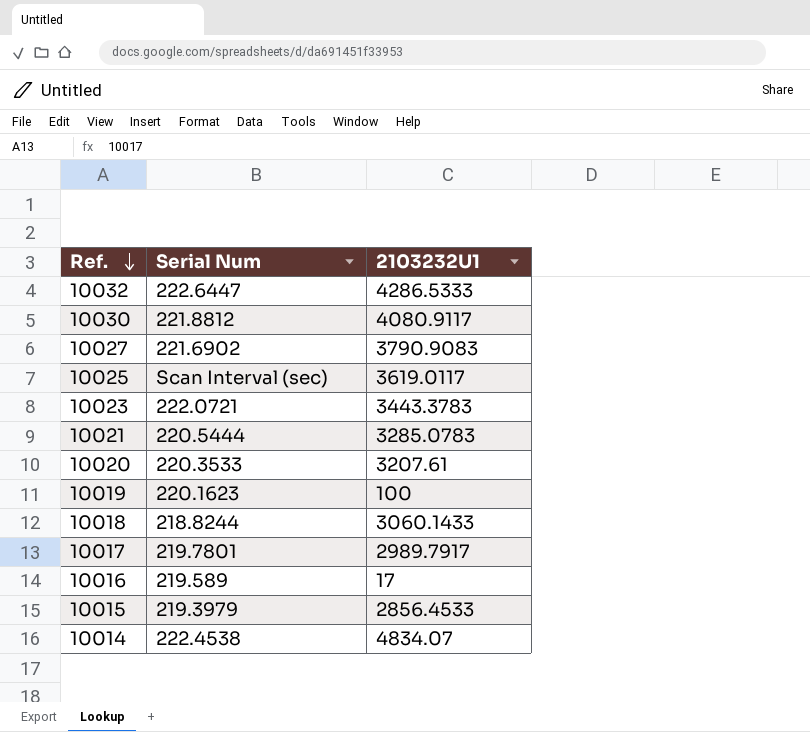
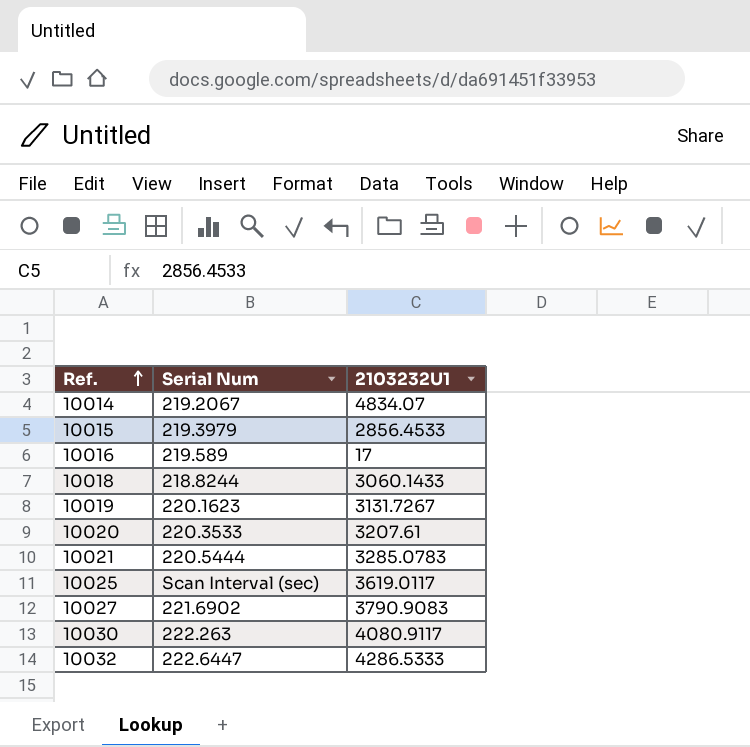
row order: Ref. descending -> Ref. ascending
row 10023: 222.0721 | 3443.3783 -> none
row 10017: 219.7801 | 2989.7917 -> none
10014 | Serial Num: 222.4538 -> 219.2067
10019 | 2103232U1: 100 -> 3131.7267
10030 | Serial Num: 221.8812 -> 222.263

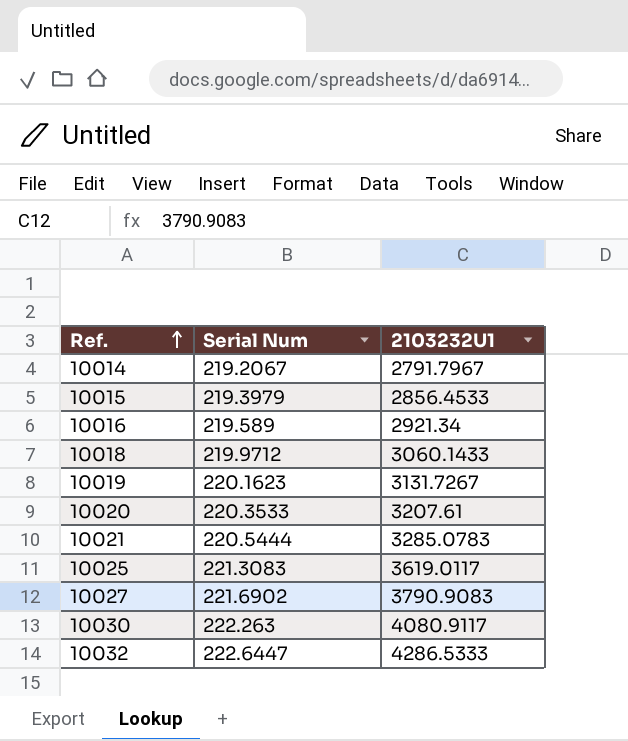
10014 | 2103232U1: 4834.07 -> 2791.7967
10016 | 2103232U1: 17 -> 2921.34
10018 | Serial Num: 218.8244 -> 219.9712
10025 | Serial Num: Scan Interval (sec) -> 221.3083

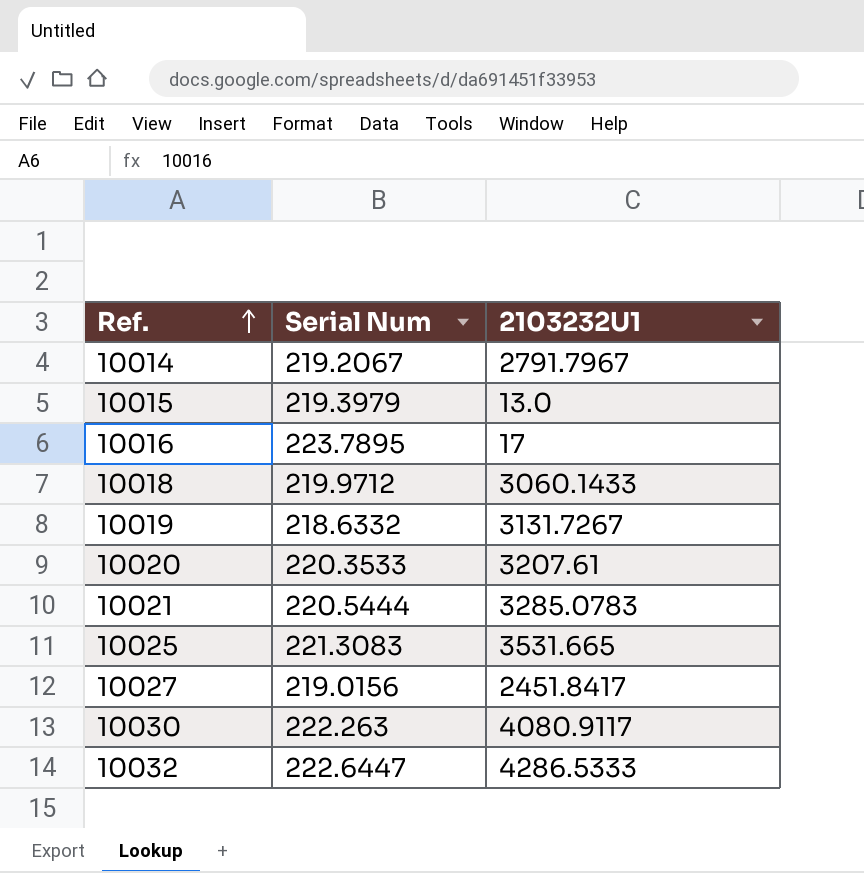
10015 | 2103232U1: 2856.4533 -> 13.0
10016 | Serial Num: 219.589 -> 223.7895
10016 | 2103232U1: 2921.34 -> 17
10019 | Serial Num: 220.1623 -> 218.6332
10025 | 2103232U1: 3619.0117 -> 3531.665
10027 | Serial Num: 221.6902 -> 219.0156
10027 | 2103232U1: 3790.9083 -> 2451.8417

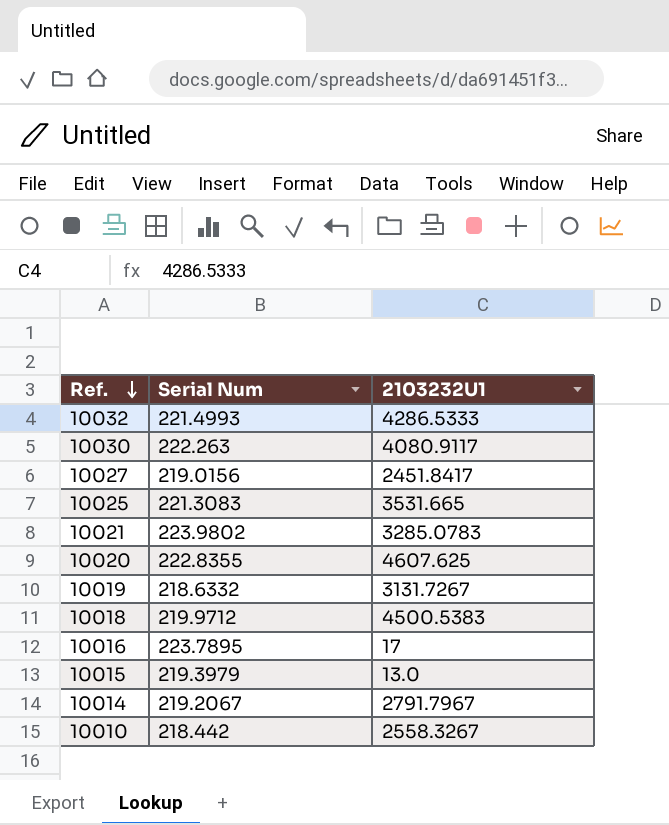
row order: Ref. ascending -> Ref. descending
10032 | Serial Num: 222.6447 -> 221.4993
10021 | Serial Num: 220.5444 -> 223.9802
10020 | Serial Num: 220.3533 -> 222.8355
10020 | 2103232U1: 3207.61 -> 4607.625
10018 | 2103232U1: 3060.1433 -> 4500.5383
row 10010: none -> 218.442 | 2558.3267

